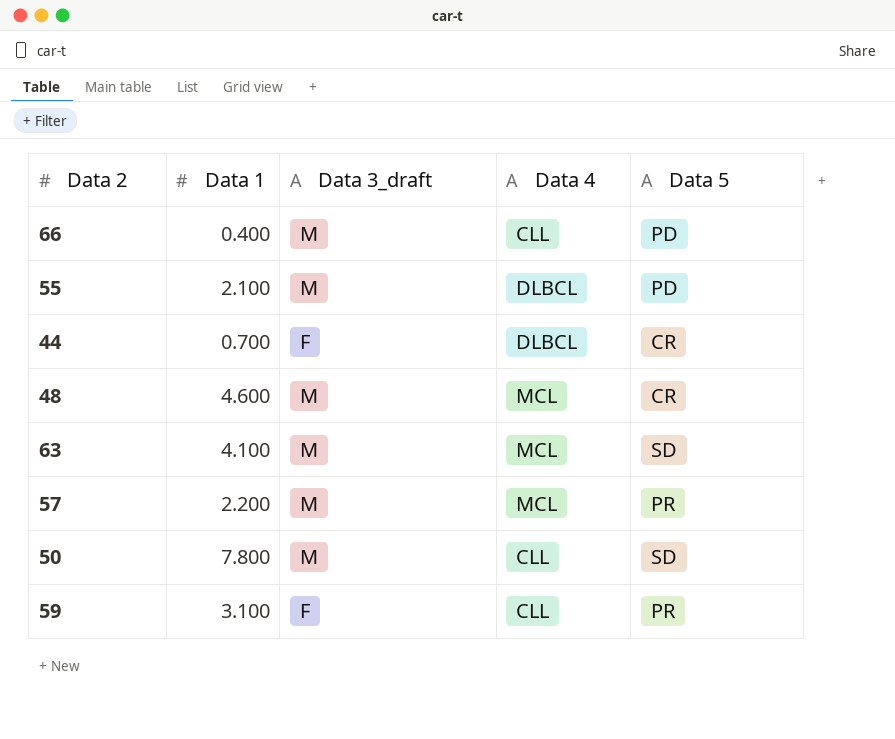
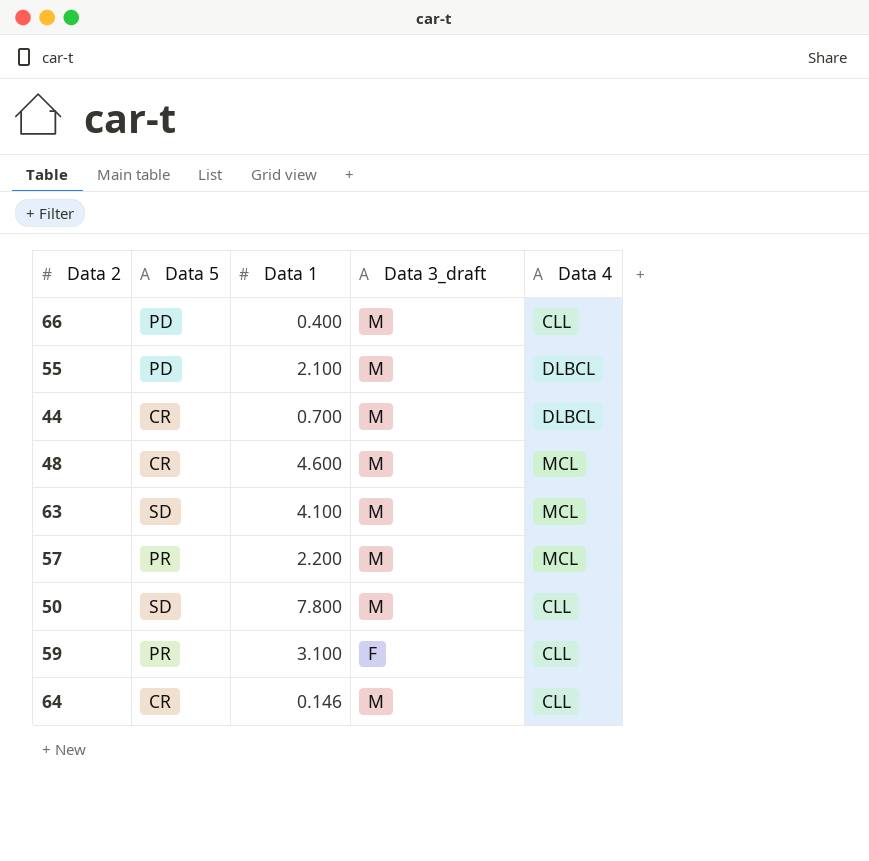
column Data 5 | position: 5 -> 2
44 | Data 3_draft: F -> M
row 64: none -> CR | 0.146 | M | CLL

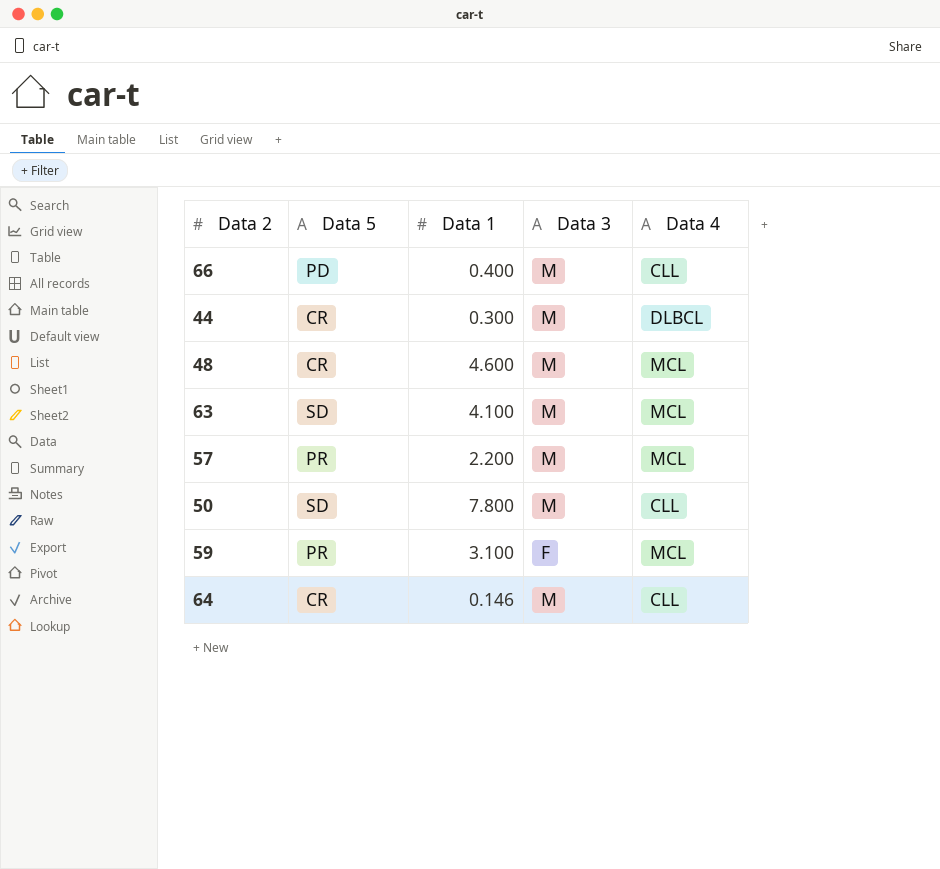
column name: Data 3_draft -> Data 3
row 55: PD | 2.100 | M | DLBCL -> none
44 | Data 1: 0.700 -> 0.300
59 | Data 4: CLL -> MCL

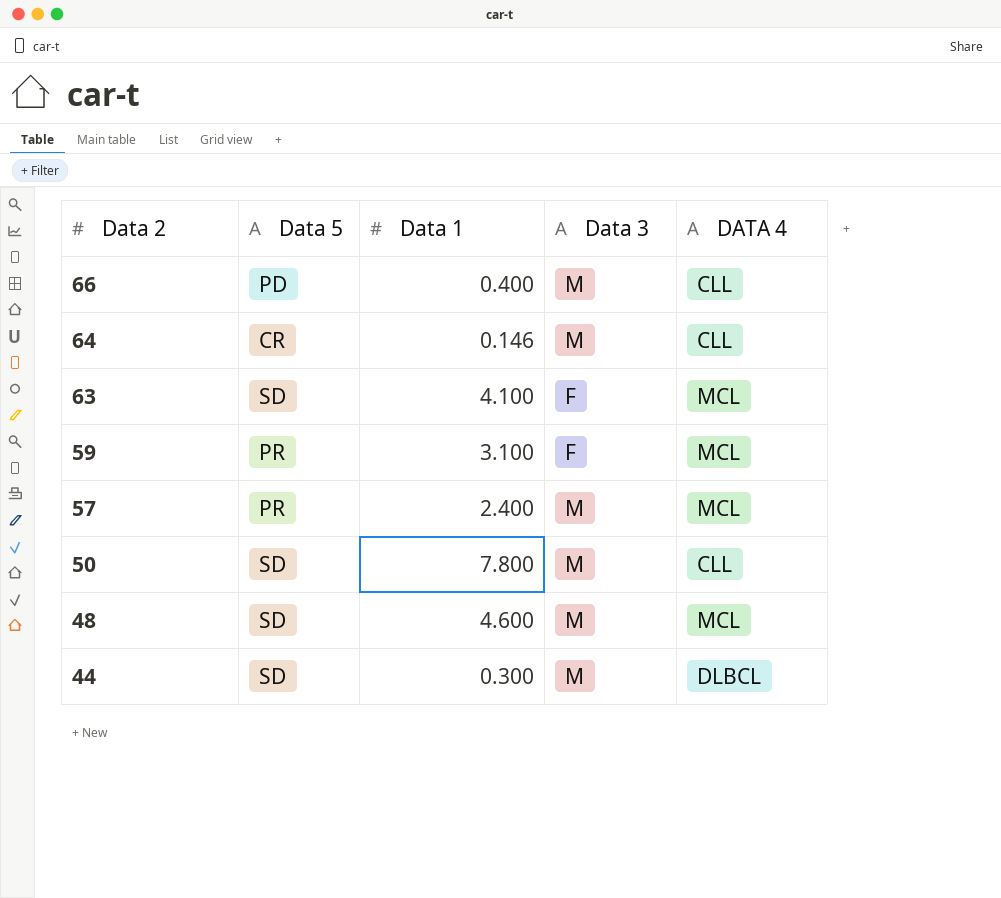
row order: none -> Data 2 descending
column name: Data 4 -> DATA 4
63 | Data 3: M -> F
57 | Data 1: 2.200 -> 2.400
48 | Data 5: CR -> SD
44 | Data 5: CR -> SD

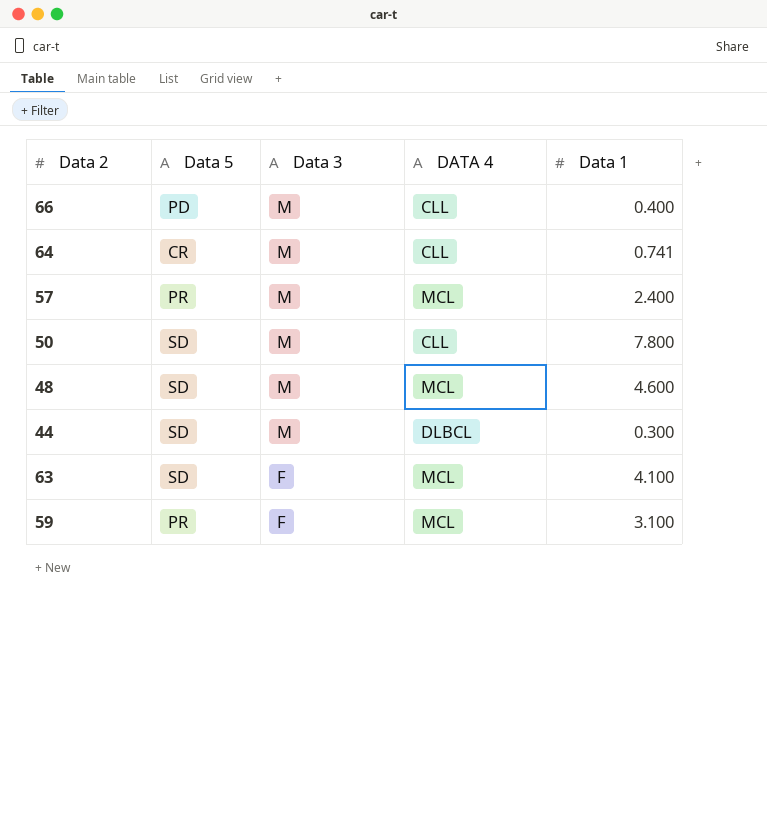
row order: Data 2 descending -> Data 3 descending
column Data 1 | position: 3 -> 5
64 | Data 1: 0.146 -> 0.741

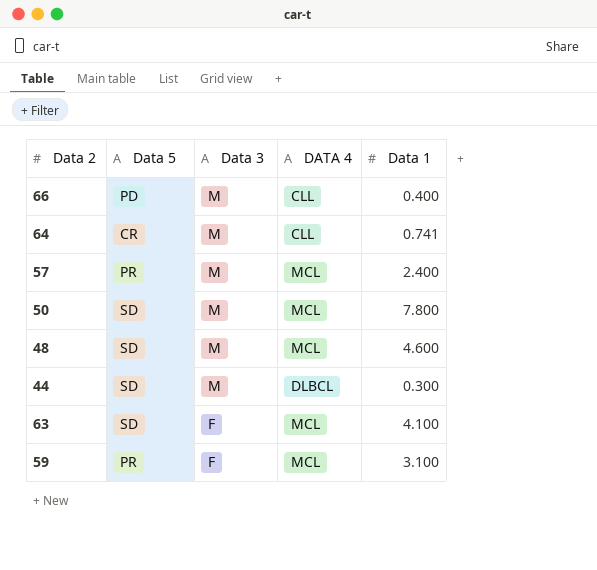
50 | DATA 4: CLL -> MCL

